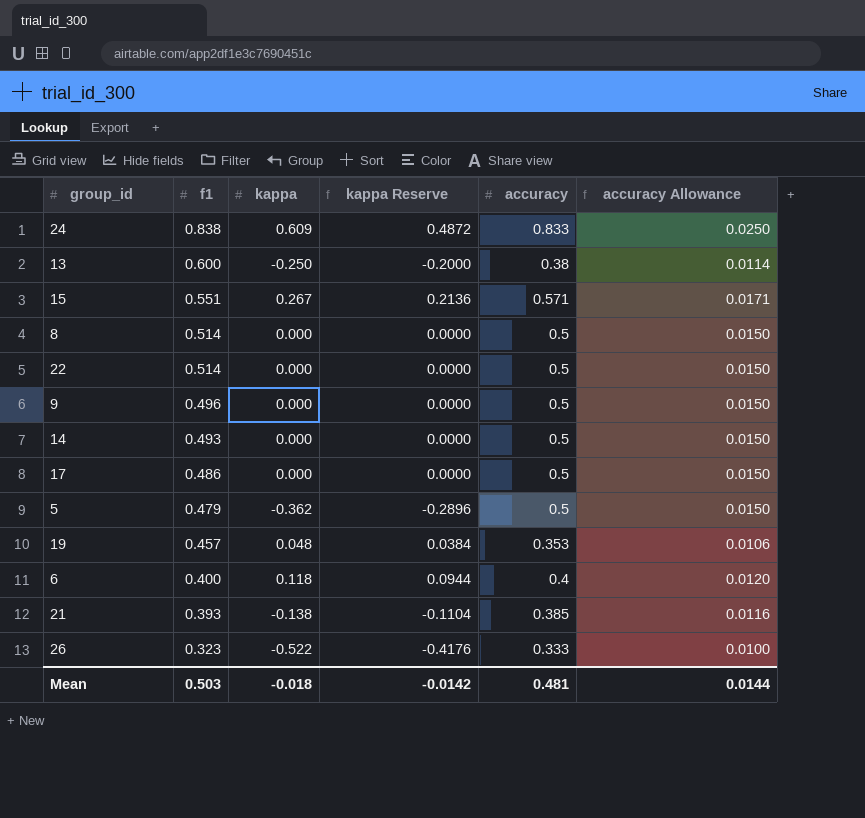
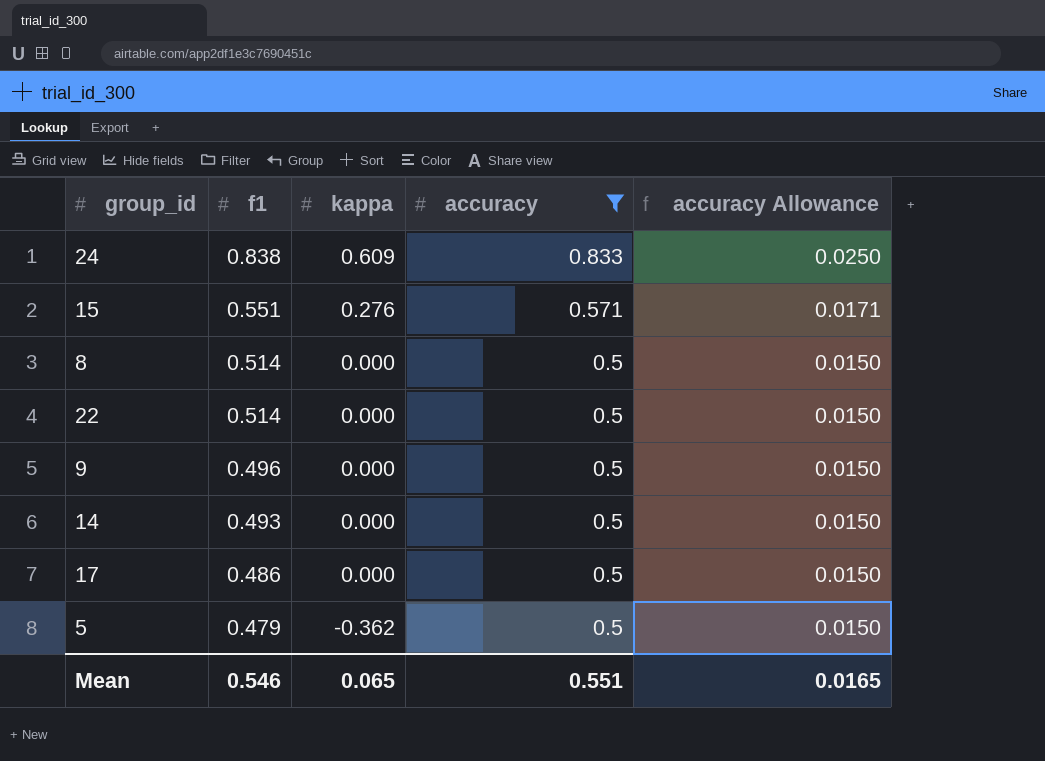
filter: none -> accuracy >= 0.5
column kappa Reserve | formula: [kappa] * 0.8 -> none
15 | kappa: 0.267 -> 0.276
Mean | f1: 0.503 -> 0.546
Mean | kappa: -0.018 -> 0.065
Mean | accuracy: 0.481 -> 0.551
Mean | accuracy Allowance: 0.0144 -> 0.0165

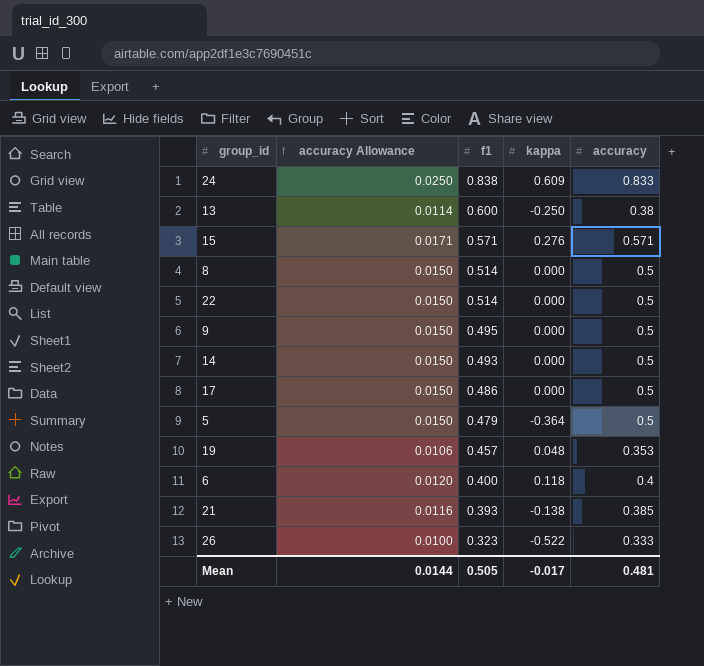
filter: accuracy >= 0.5 -> none
column accuracy Allowance | position: 5 -> 2
15 | f1: 0.551 -> 0.571
9 | f1: 0.496 -> 0.495
5 | kappa: -0.362 -> -0.364
Mean | accuracy Allowance: 0.0165 -> 0.0144
Mean | f1: 0.546 -> 0.505
Mean | kappa: 0.065 -> -0.017
Mean | accuracy: 0.551 -> 0.481

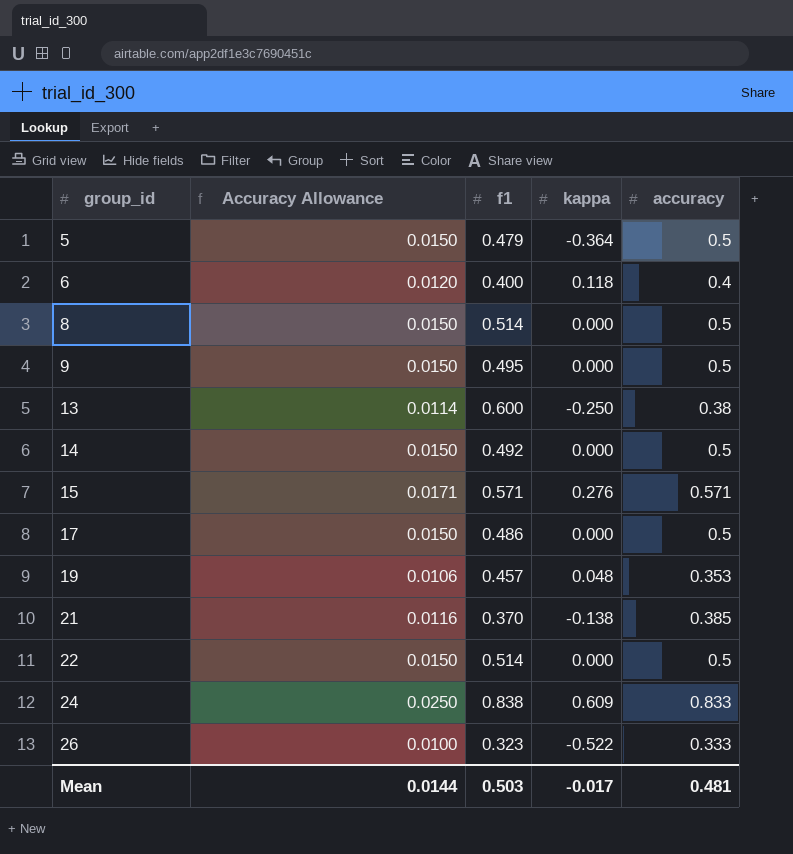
row order: f1 descending -> group_id ascending
column name: accuracy Allowance -> Accuracy Allowance
14 | f1: 0.493 -> 0.492
21 | f1: 0.393 -> 0.370
Mean | f1: 0.505 -> 0.503

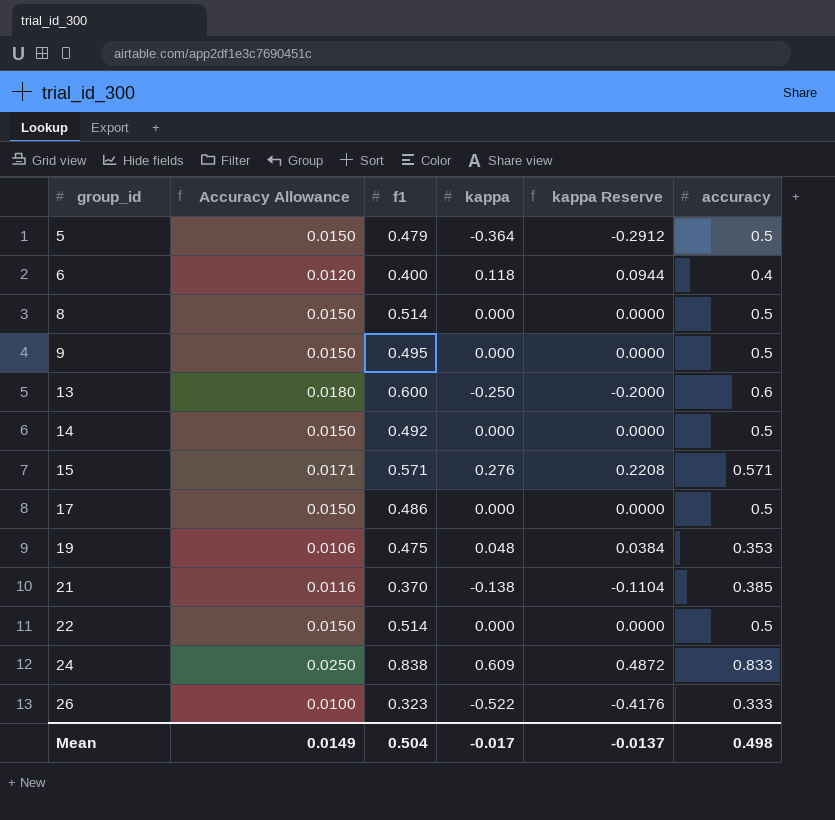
column kappa Reserve | formula: none -> [kappa] * 0.8
13 | Accuracy Allowance: 0.0114 -> 0.0180
13 | accuracy: 0.38 -> 0.6
19 | f1: 0.457 -> 0.475
Mean | Accuracy Allowance: 0.0144 -> 0.0149
Mean | f1: 0.503 -> 0.504
Mean | accuracy: 0.481 -> 0.498

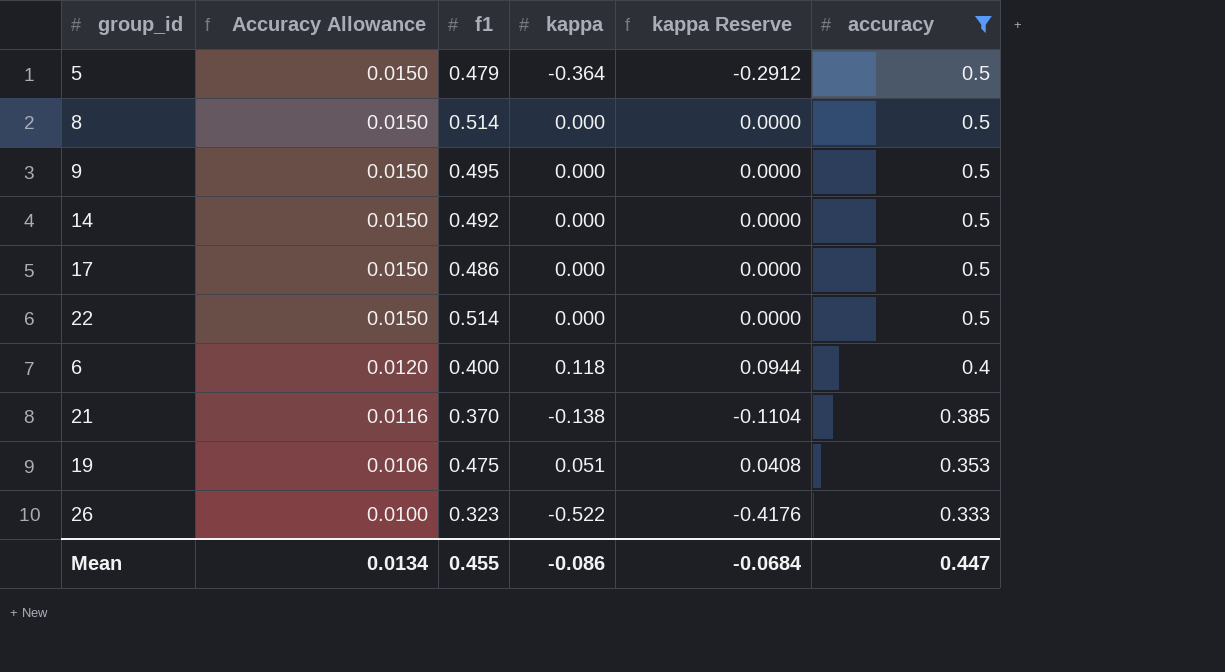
filter: none -> accuracy <= 0.5
row order: group_id ascending -> Accuracy Allowance descending
19 | kappa: 0.048 -> 0.051
19 | kappa Reserve: 0.0384 -> 0.0408
Mean | Accuracy Allowance: 0.0149 -> 0.0134
Mean | f1: 0.504 -> 0.455
Mean | kappa: -0.017 -> -0.086
Mean | kappa Reserve: -0.0137 -> -0.0684
Mean | accuracy: 0.498 -> 0.447

